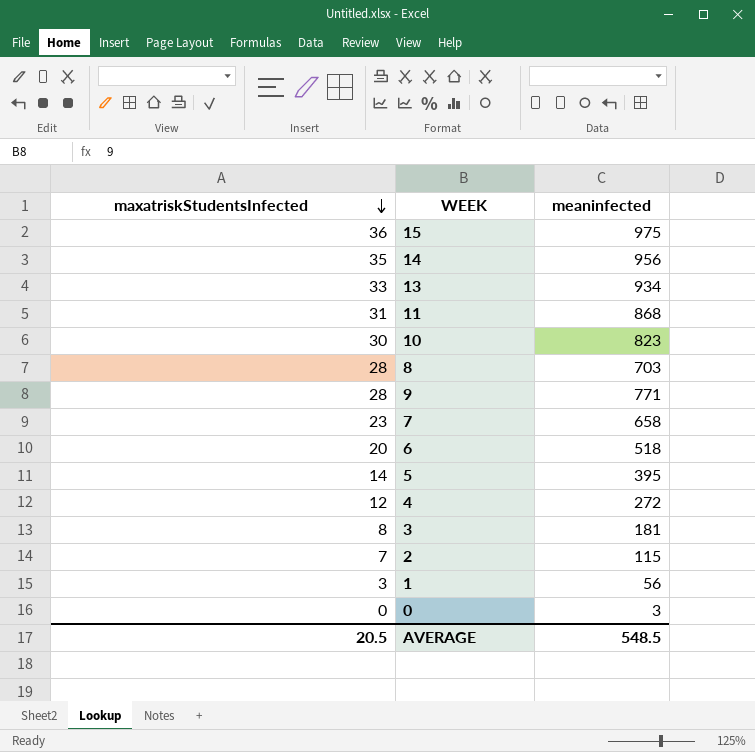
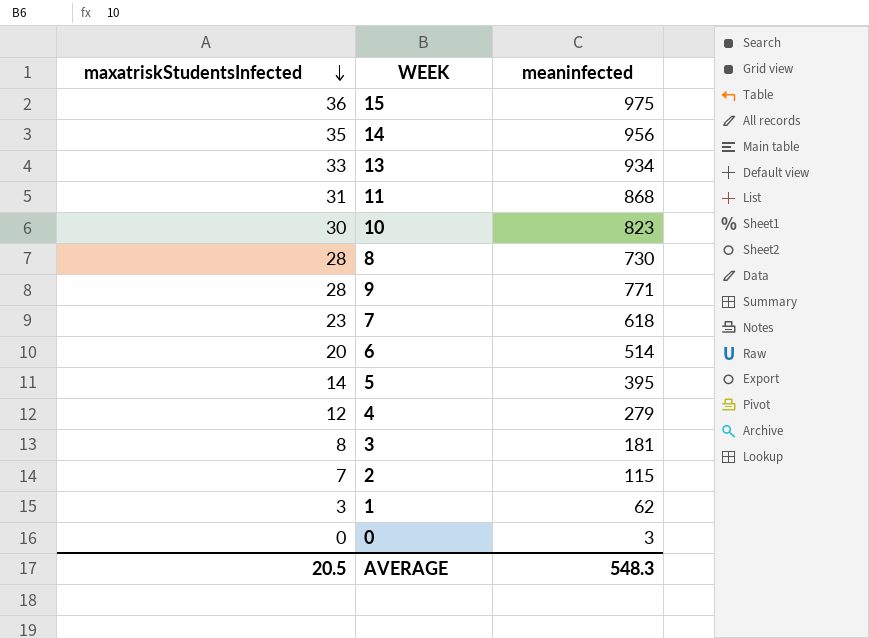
8 | meaninfected: 703 -> 730
7 | meaninfected: 658 -> 618
6 | meaninfected: 518 -> 514
4 | meaninfected: 272 -> 279
1 | meaninfected: 56 -> 62
AVERAGE | meaninfected: 548.5 -> 548.3

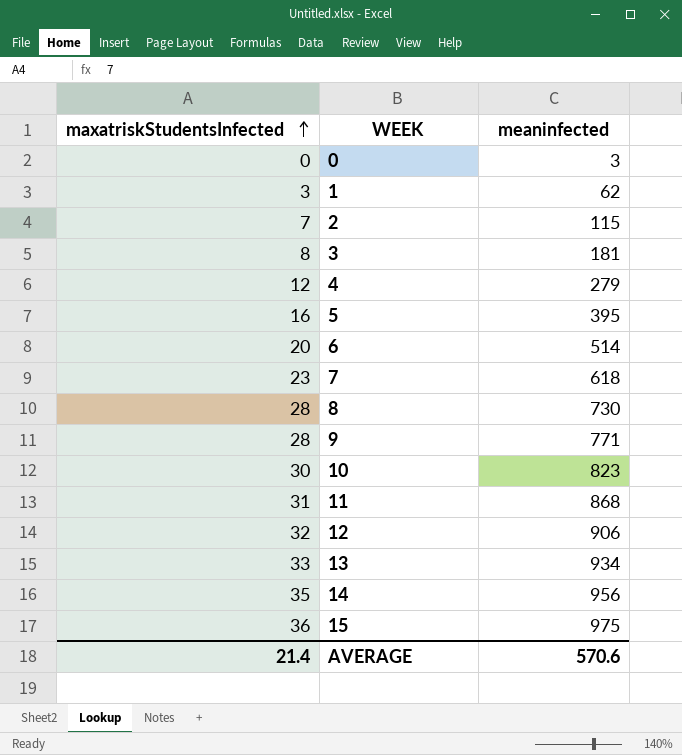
row order: maxatriskStudentsInfected descending -> maxatriskStudentsInfected ascending
5 | maxatriskStudentsInfected: 14 -> 16
row 12: none -> 32 | 906
AVERAGE | maxatriskStudentsInfected: 20.5 -> 21.4
AVERAGE | meaninfected: 548.3 -> 570.6

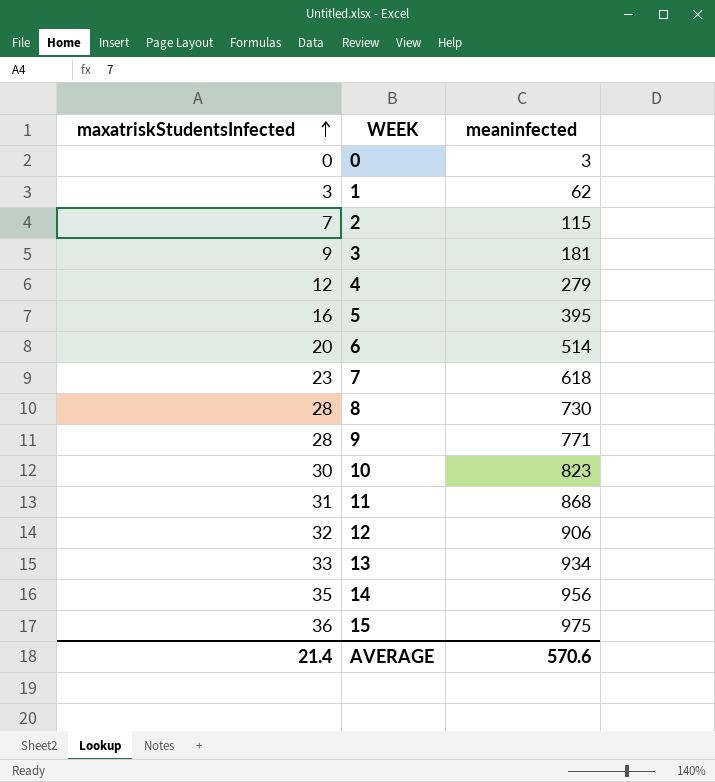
3 | maxatriskStudentsInfected: 8 -> 9

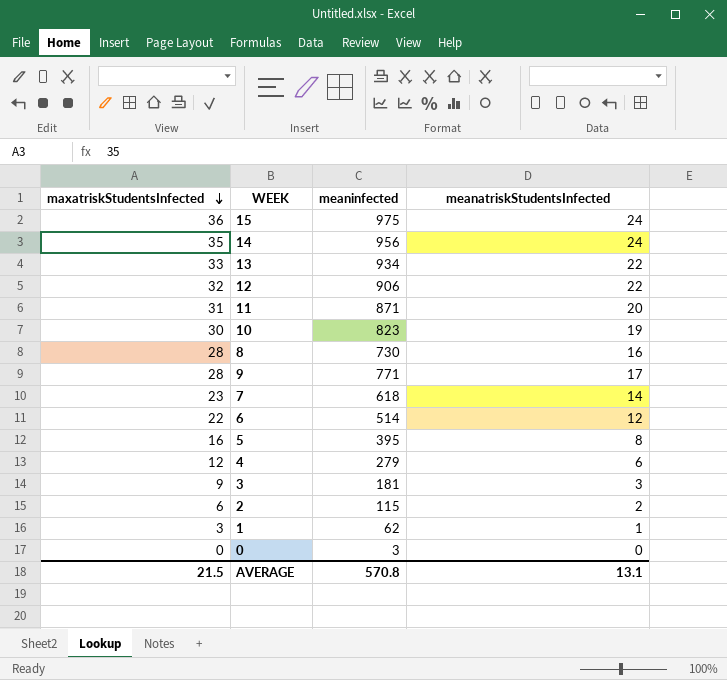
row order: maxatriskStudentsInfected ascending -> maxatriskStudentsInfected descending
column meanatriskStudentsInfected | position: none -> 4
11 | meaninfected: 868 -> 871
6 | maxatriskStudentsInfected: 20 -> 22
2 | maxatriskStudentsInfected: 7 -> 6
AVERAGE | maxatriskStudentsInfected: 21.4 -> 21.5
AVERAGE | meaninfected: 570.6 -> 570.8

